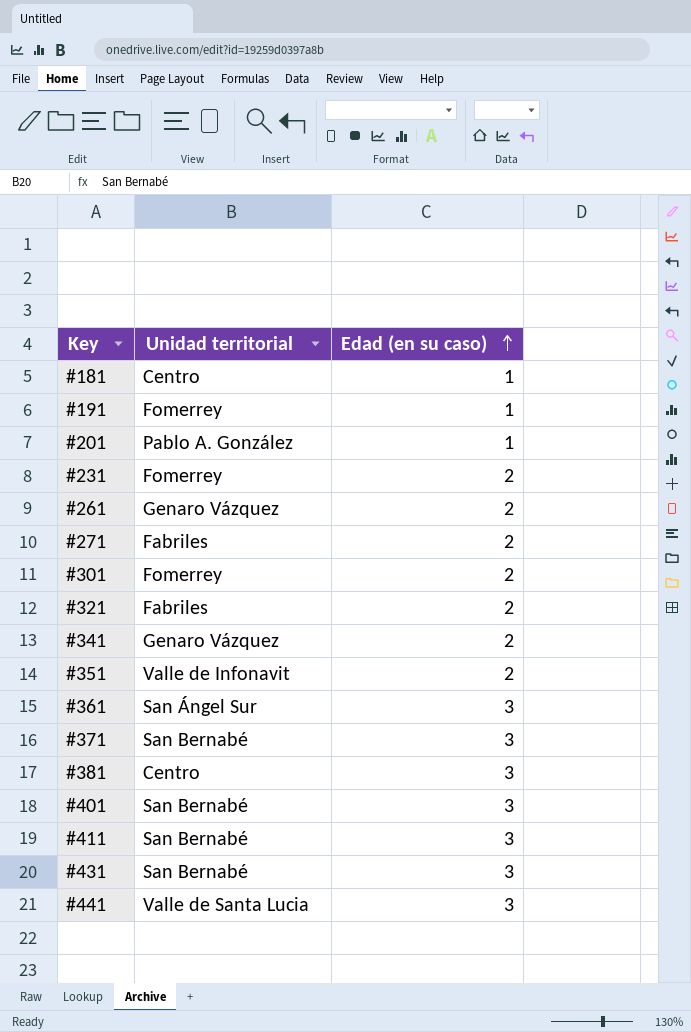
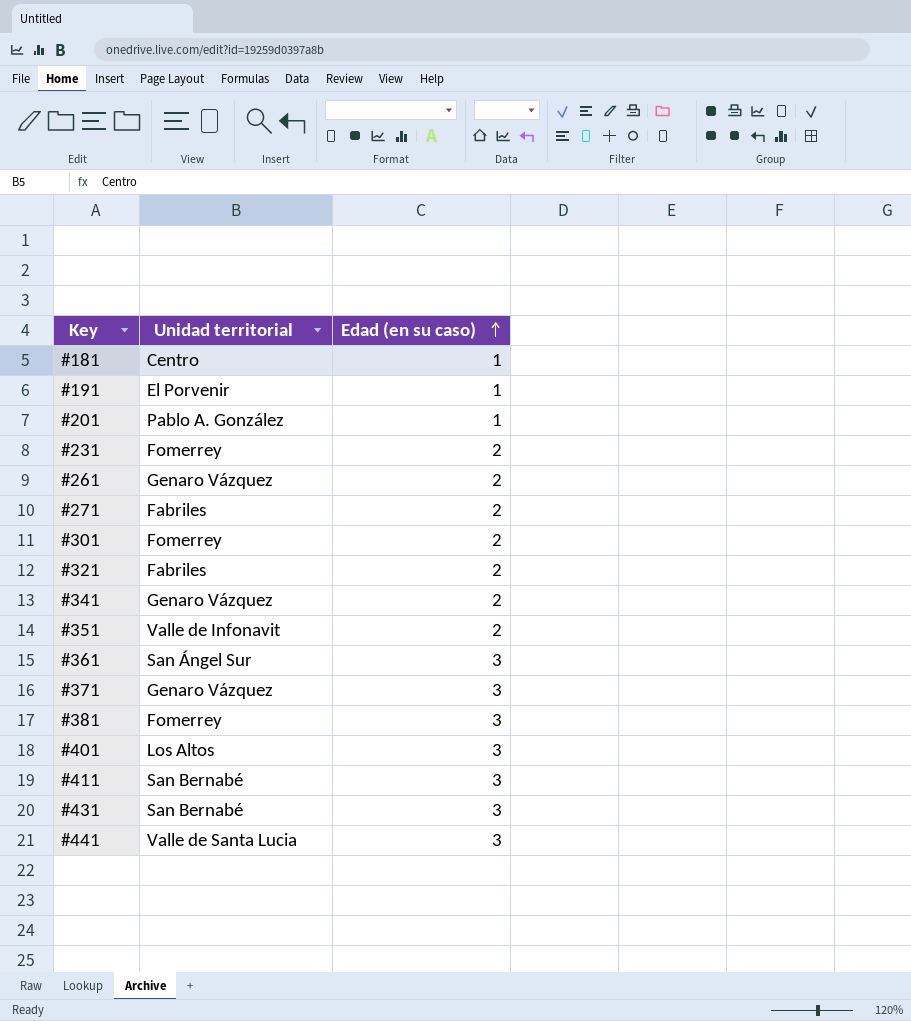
#191 | Unidad territorial: Fomerrey -> El Porvenir
#371 | Unidad territorial: San Bernabé -> Genaro Vázquez
#381 | Unidad territorial: Centro -> Fomerrey
#401 | Unidad territorial: San Bernabé -> Los Altos

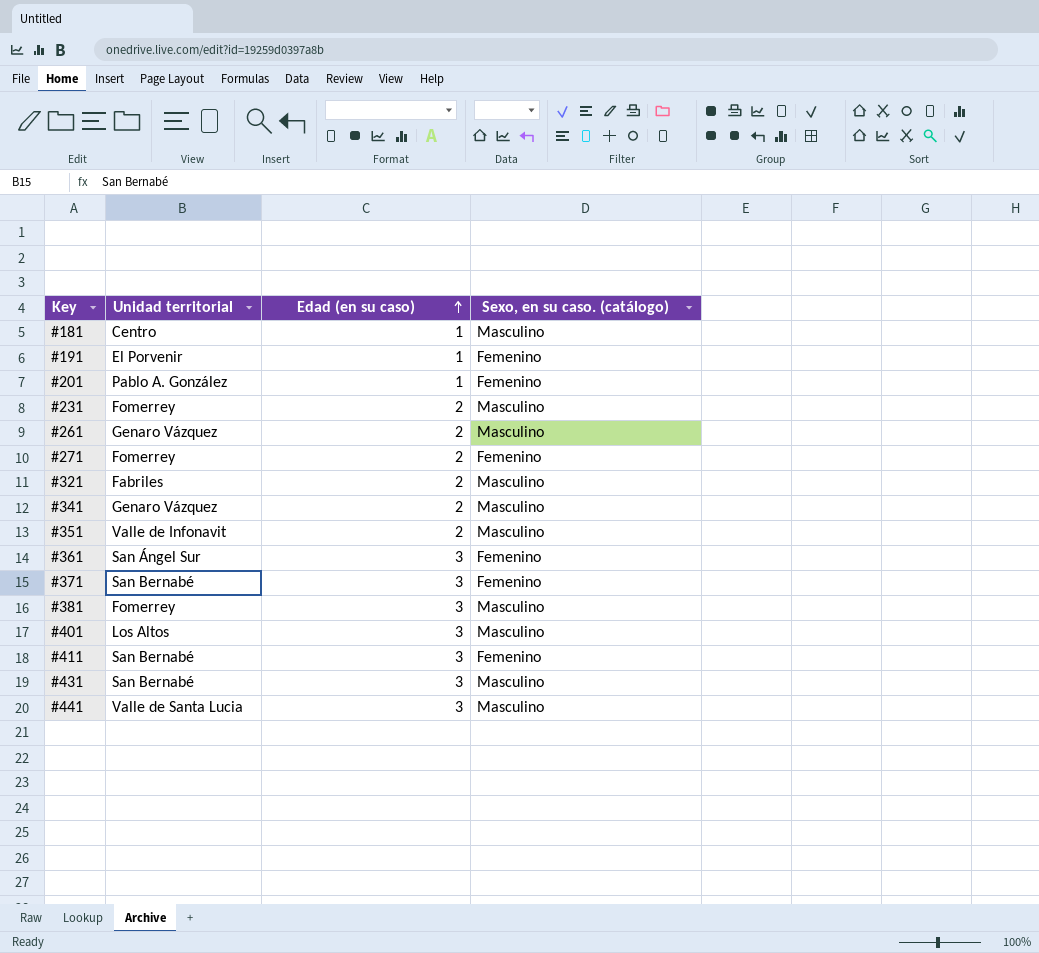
column Sexo, en su caso. (catálogo) | position: none -> 4
row #301: Fomerrey | 2 -> none
#271 | Unidad territorial: Fabriles -> Fomerrey
#371 | Unidad territorial: Genaro Vázquez -> San Bernabé

